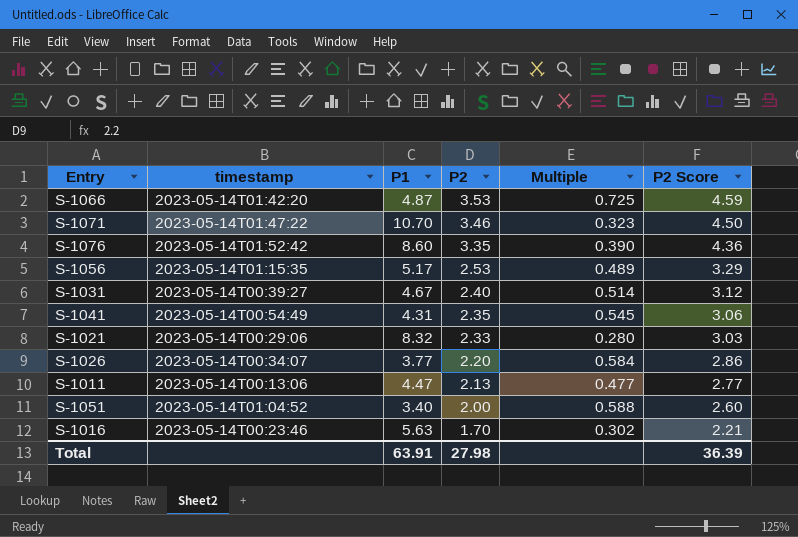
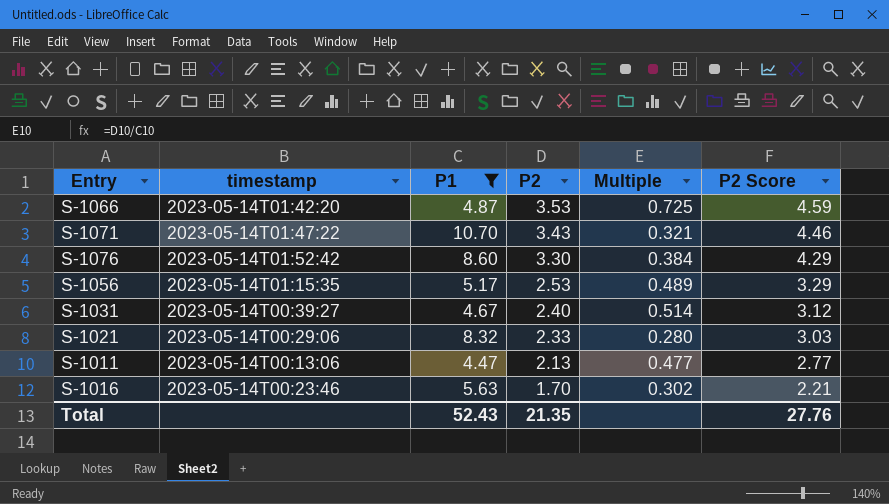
filter: none -> P1 >= 4.47
S-1071 | P2: 3.46 -> 3.43
S-1071 | Multiple: 0.323 -> 0.321
S-1071 | P2 Score: 4.50 -> 4.46
S-1076 | P2: 3.35 -> 3.30
S-1076 | Multiple: 0.390 -> 0.384
S-1076 | P2 Score: 4.36 -> 4.29
Total | P1: 63.91 -> 52.43
Total | P2: 27.98 -> 21.35
Total | P2 Score: 36.39 -> 27.76

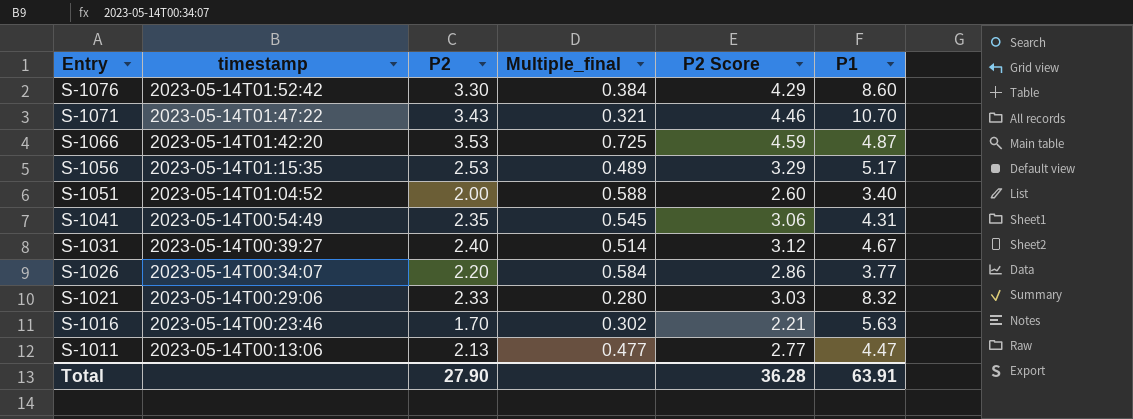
filter: P1 >= 4.47 -> none
row order: P2 descending -> Entry descending
column name: Multiple -> Multiple_final
column P1 | position: 3 -> 6
Total | P2: 21.35 -> 27.90
Total | P2 Score: 27.76 -> 36.28
Total | P1: 52.43 -> 63.91

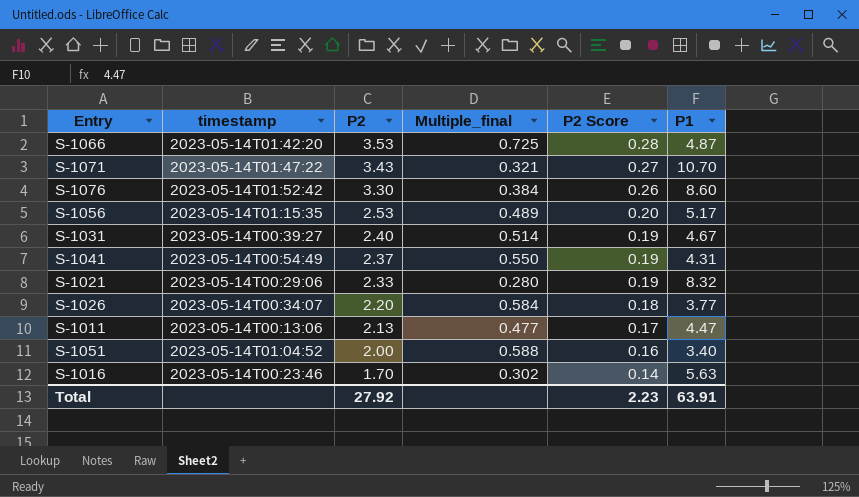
row order: Entry descending -> P2 descending
column P2 Score | formula: [P2] * 1.3 -> [P2] * 0.08
S-1041 | P2: 2.35 -> 2.37
S-1041 | Multiple_final: 0.545 -> 0.550
Total | P2: 27.90 -> 27.92
Total | P2 Score: 36.28 -> 2.23

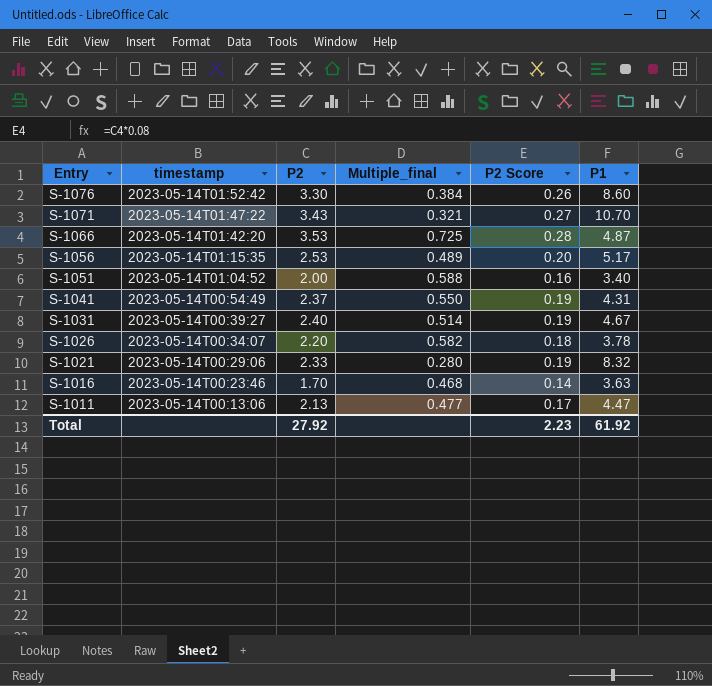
row order: P2 descending -> Entry descending
S-1026 | Multiple_final: 0.584 -> 0.582
S-1026 | P1: 3.77 -> 3.78
S-1016 | Multiple_final: 0.302 -> 0.468
S-1016 | P1: 5.63 -> 3.63
Total | P1: 63.91 -> 61.92

